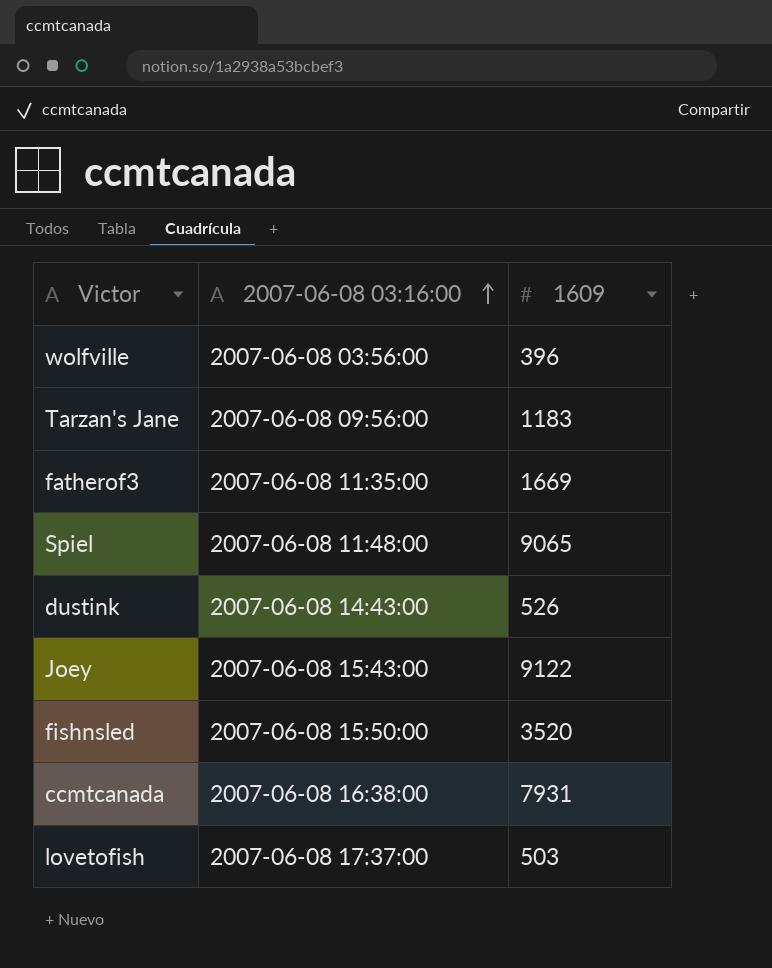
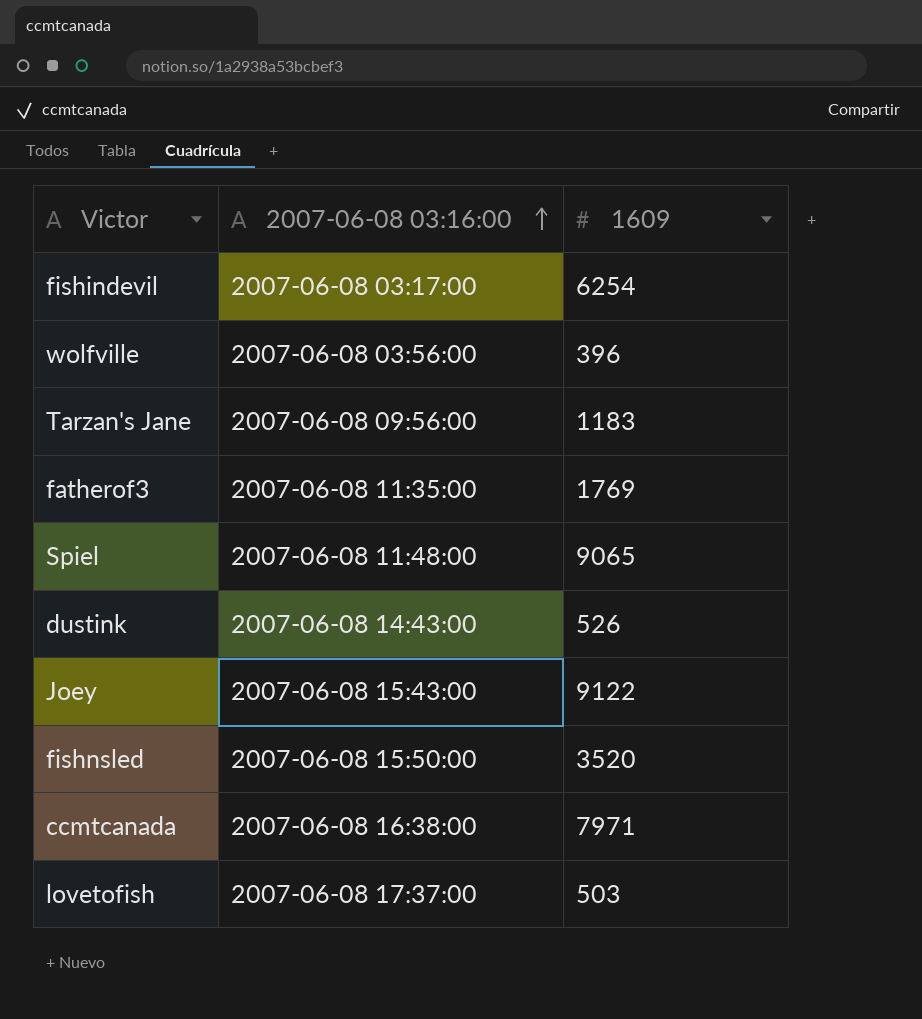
row fishindevil: none -> 2007-06-08 03:17:00 | 6254
fatherof3 | 1609: 1669 -> 1769
ccmtcanada | 1609: 7931 -> 7971

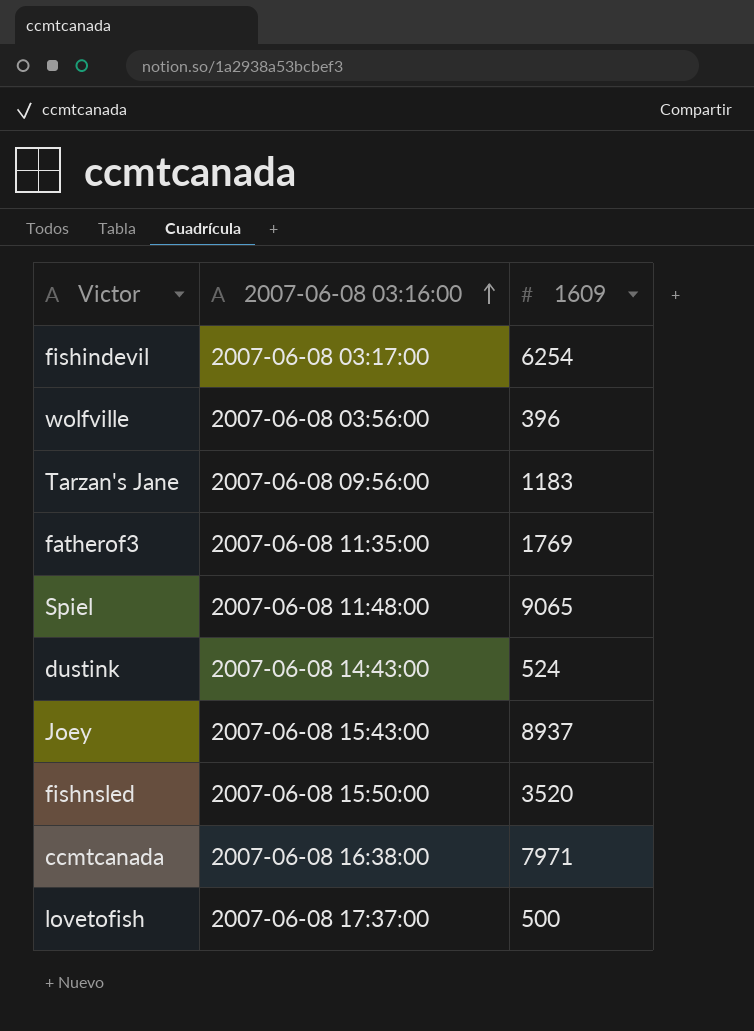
dustink | 1609: 526 -> 524
Joey | 1609: 9122 -> 8937
lovetofish | 1609: 503 -> 500

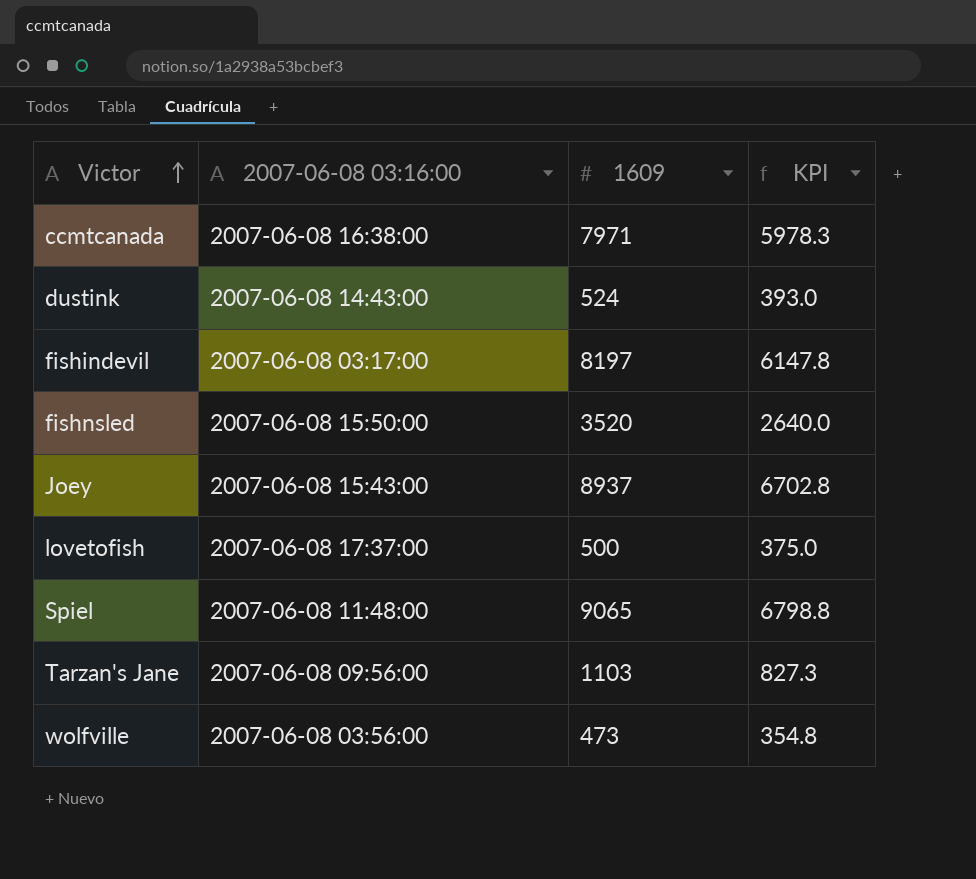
row order: 2007-06-08 03:16:00 ascending -> Victor ascending
column KPI | formula: none -> [1609] * 0.75
row fatherof3: 2007-06-08 11:35:00 | 1769 -> none
fishindevil | 1609: 6254 -> 8197
Tarzan's Jane | 1609: 1183 -> 1103
wolfville | 1609: 396 -> 473

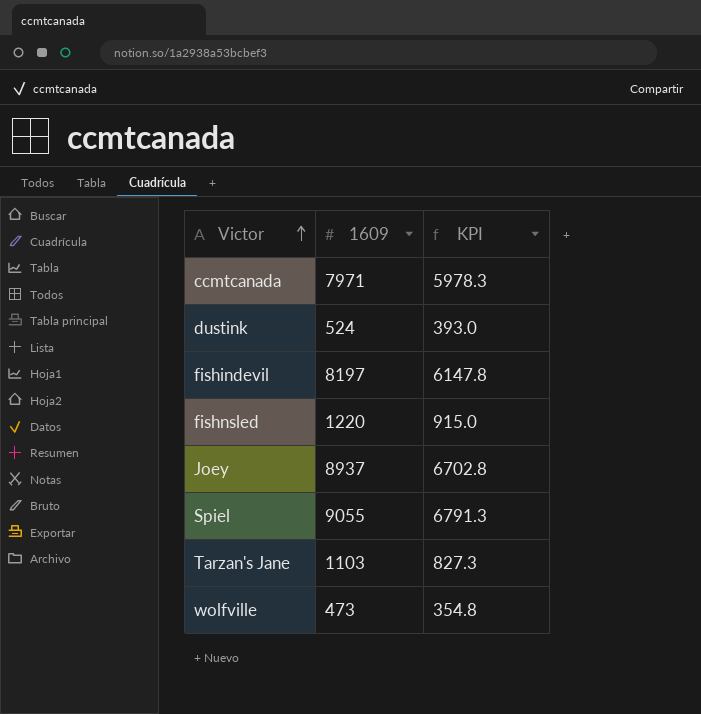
column 2007-06-08 03:16:00 | position: 2 -> none
row lovetofish: 2007-06-08 17:37:00 | 500 | 375.0 -> none
fishnsled | 1609: 3520 -> 1220
fishnsled | KPI: 2640.0 -> 915.0
Spiel | 1609: 9065 -> 9055
Spiel | KPI: 6798.8 -> 6791.3

